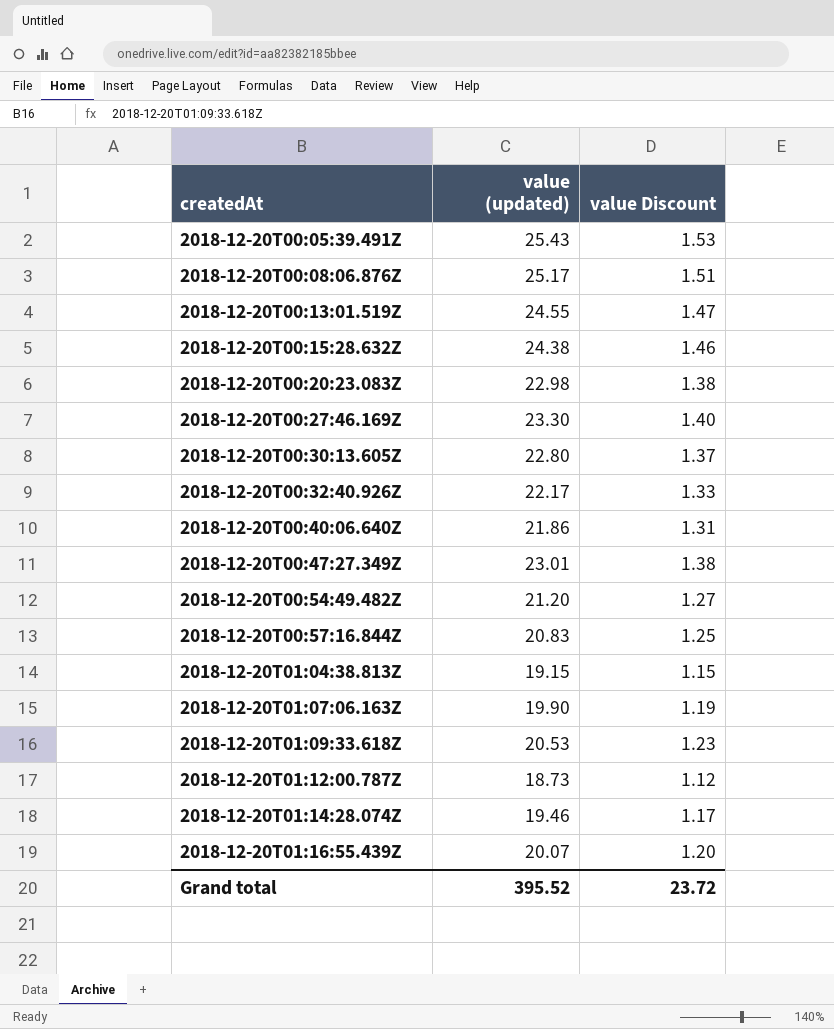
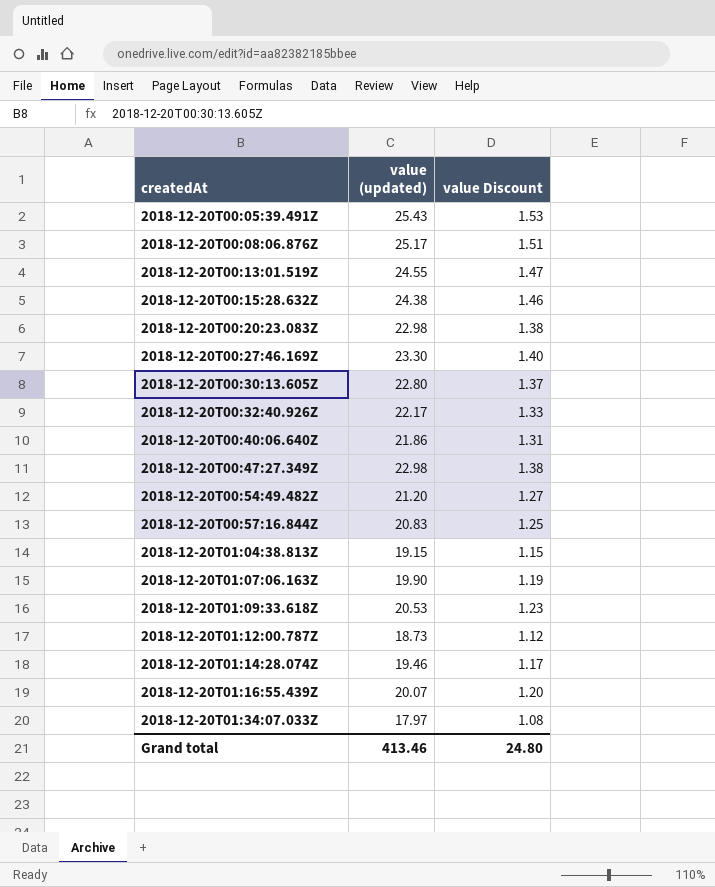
2018-12-20T00:47:27.349Z | value (updated): 23.01 -> 22.98
row 2018-12-20T01:34:07.033Z: none -> 17.97 | 1.08
Grand total | value (updated): 395.52 -> 413.46
Grand total | value Discount: 23.72 -> 24.80

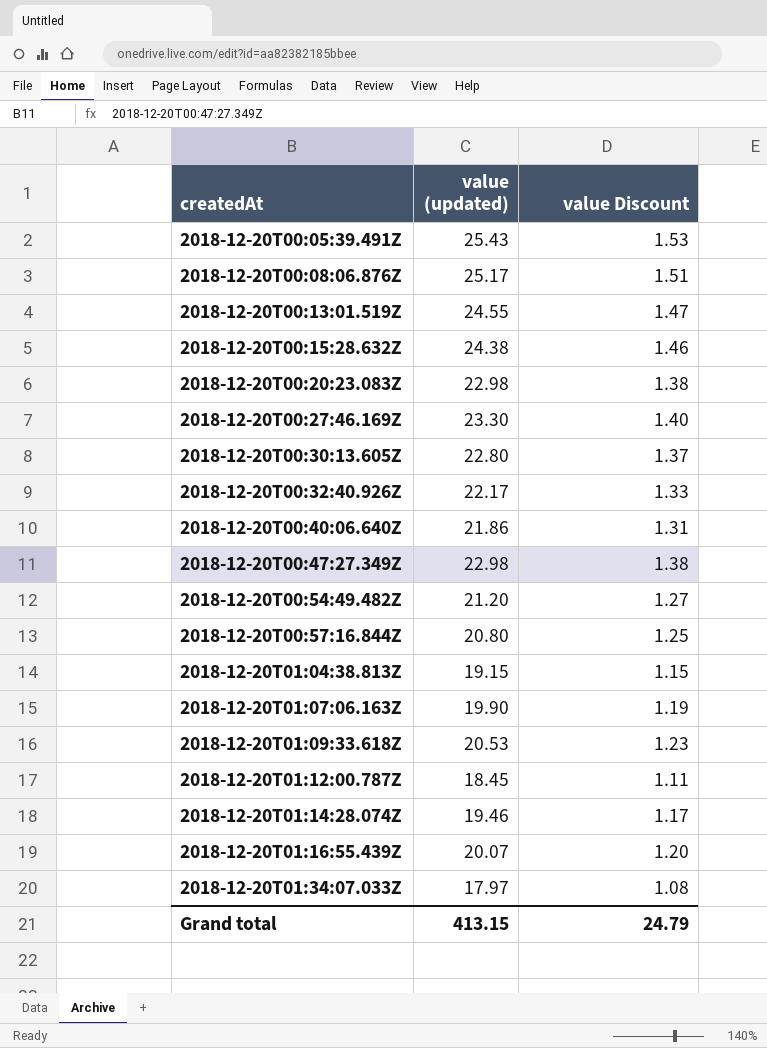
2018-12-20T00:57:16.844Z | value (updated): 20.83 -> 20.80
2018-12-20T01:12:00.787Z | value (updated): 18.73 -> 18.45
2018-12-20T01:12:00.787Z | value Discount: 1.12 -> 1.11
Grand total | value (updated): 413.46 -> 413.15
Grand total | value Discount: 24.80 -> 24.79

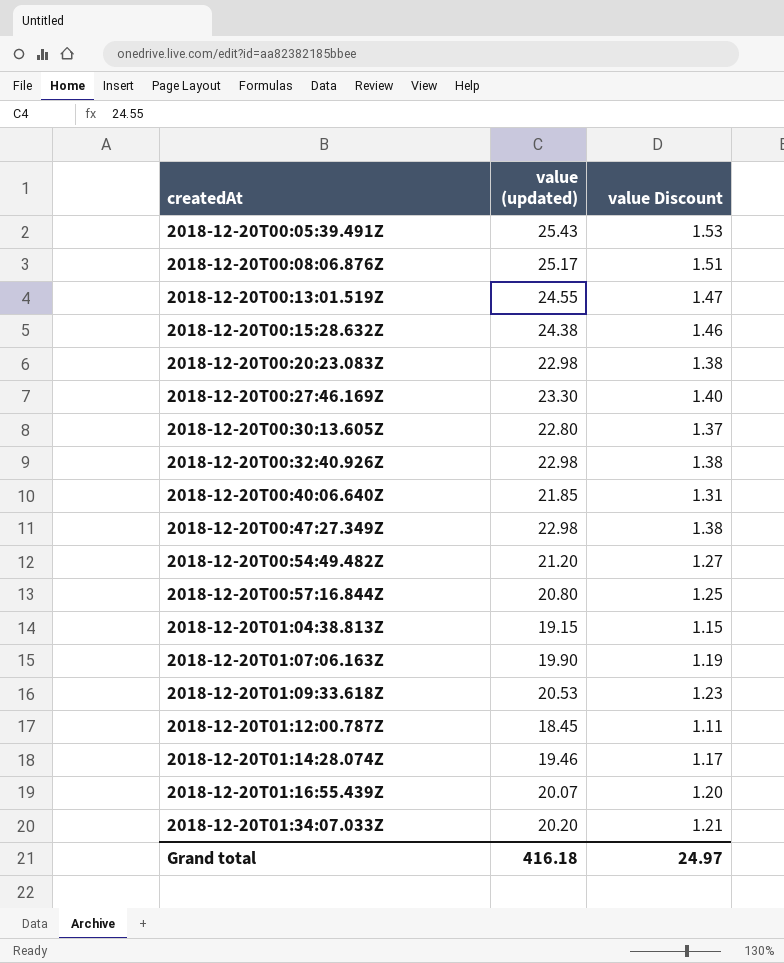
2018-12-20T00:32:40.926Z | value (updated): 22.17 -> 22.98
2018-12-20T00:32:40.926Z | value Discount: 1.33 -> 1.38
2018-12-20T00:40:06.640Z | value (updated): 21.86 -> 21.85
2018-12-20T01:34:07.033Z | value (updated): 17.97 -> 20.20
2018-12-20T01:34:07.033Z | value Discount: 1.08 -> 1.21
Grand total | value (updated): 413.15 -> 416.18
Grand total | value Discount: 24.79 -> 24.97

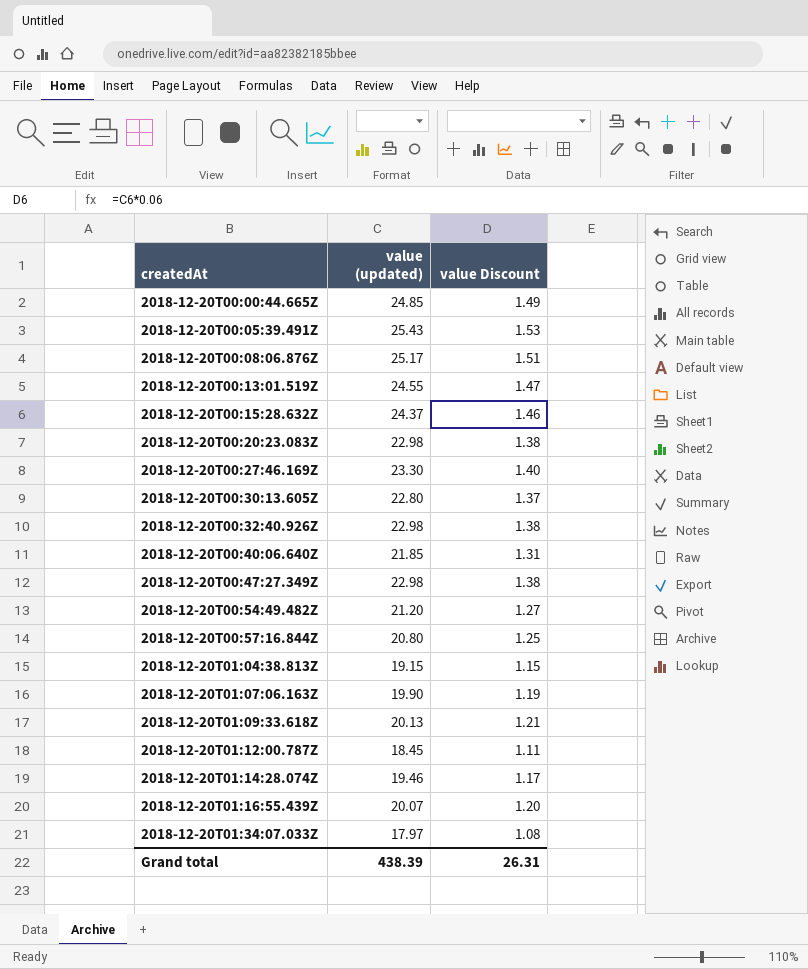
row 2018-12-20T00:00:44.665Z: none -> 24.85 | 1.49
2018-12-20T00:15:28.632Z | value (updated): 24.38 -> 24.37
2018-12-20T01:09:33.618Z | value (updated): 20.53 -> 20.13
2018-12-20T01:09:33.618Z | value Discount: 1.23 -> 1.21
2018-12-20T01:34:07.033Z | value (updated): 20.20 -> 17.97
2018-12-20T01:34:07.033Z | value Discount: 1.21 -> 1.08
Grand total | value (updated): 416.18 -> 438.39
Grand total | value Discount: 24.97 -> 26.31

